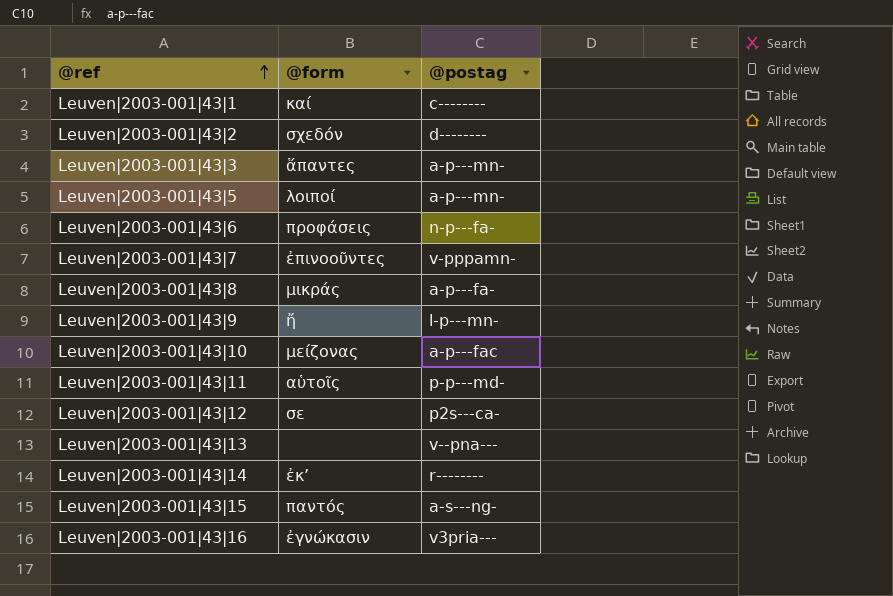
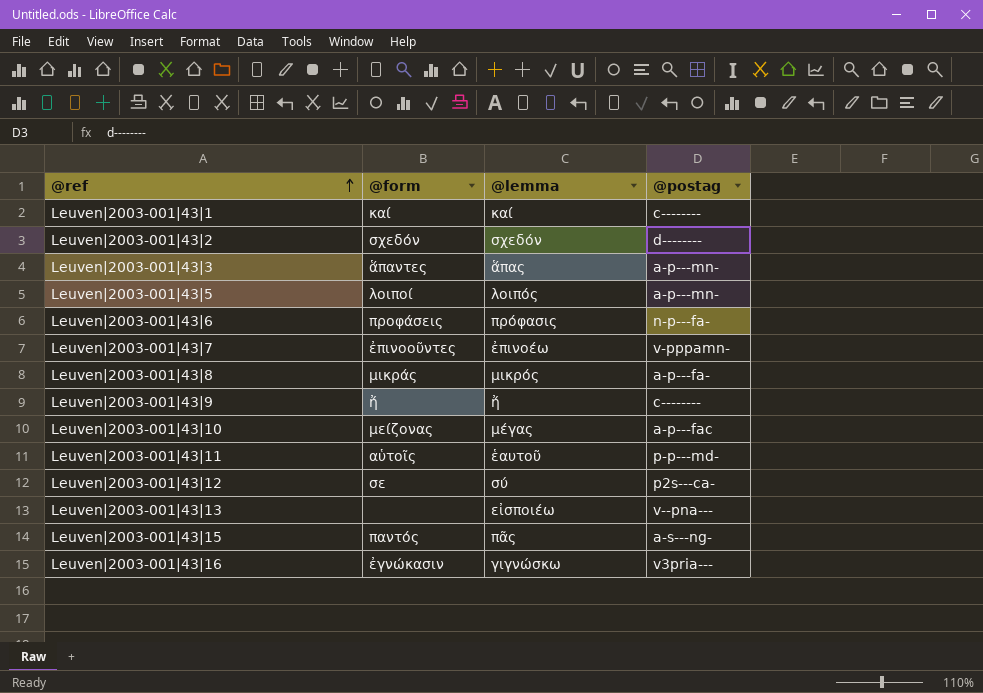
column @lemma | position: none -> 3
row Leuven|2003-001|43|14: ἐκʼ | r-------- -> none
Leuven|2003-001|43|9 | @postag: l-p---mn- -> c--------

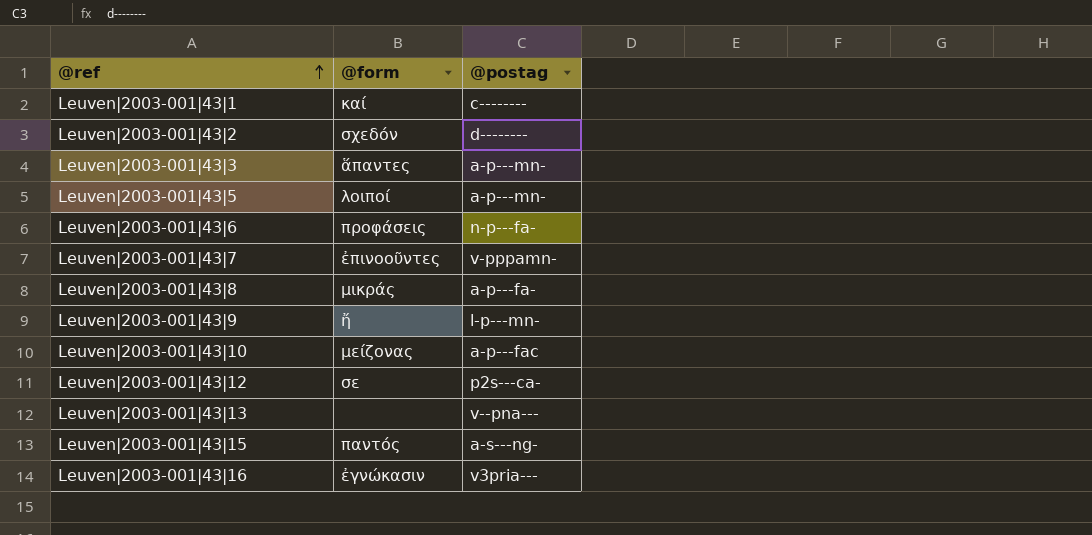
column @lemma | position: 3 -> none
row Leuven|2003-001|43|11: αὑτοῖς | ἑαυτοῦ | p-p---md- -> none
Leuven|2003-001|43|9 | @postag: c-------- -> l-p---mn-

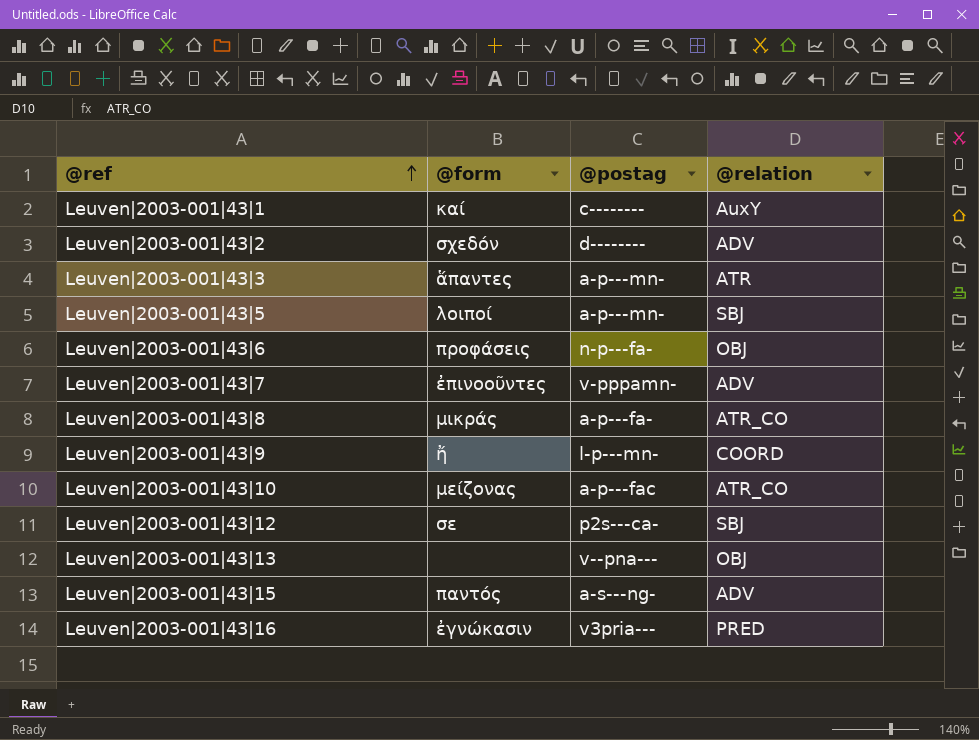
column @relation | position: none -> 4

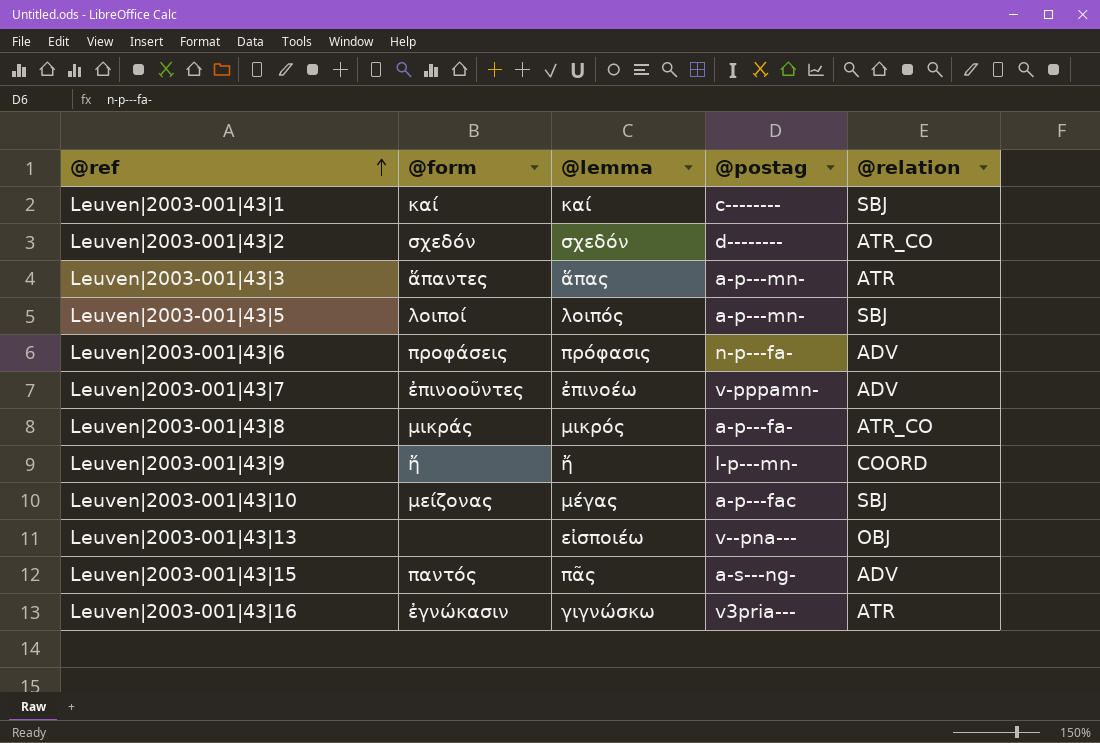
column @lemma | position: none -> 3
row Leuven|2003-001|43|12: σε | p2s---ca- | SBJ -> none
Leuven|2003-001|43|1 | @relation: AuxY -> SBJ
Leuven|2003-001|43|2 | @relation: ADV -> ATR_CO
Leuven|2003-001|43|6 | @relation: OBJ -> ADV
Leuven|2003-001|43|10 | @relation: ATR_CO -> SBJ
Leuven|2003-001|43|16 | @relation: PRED -> ATR

